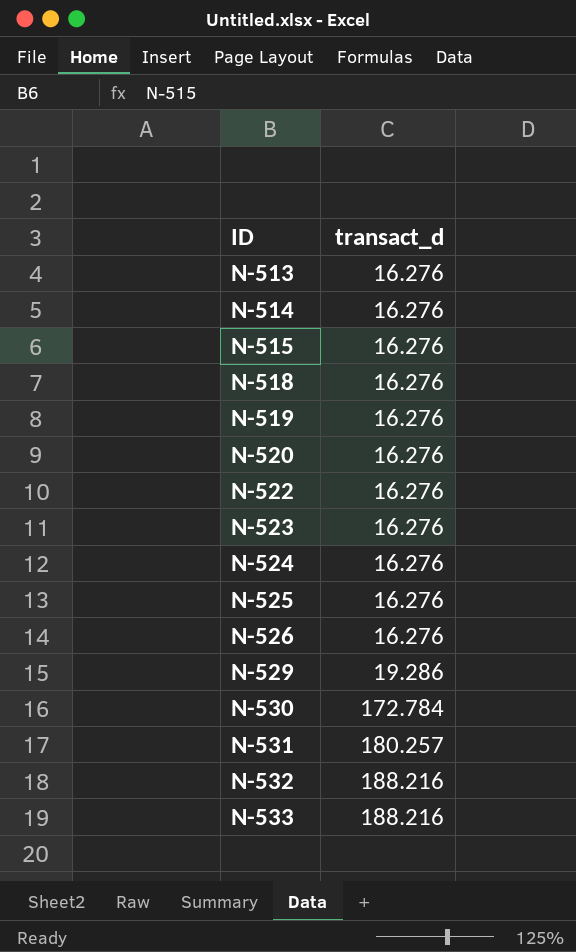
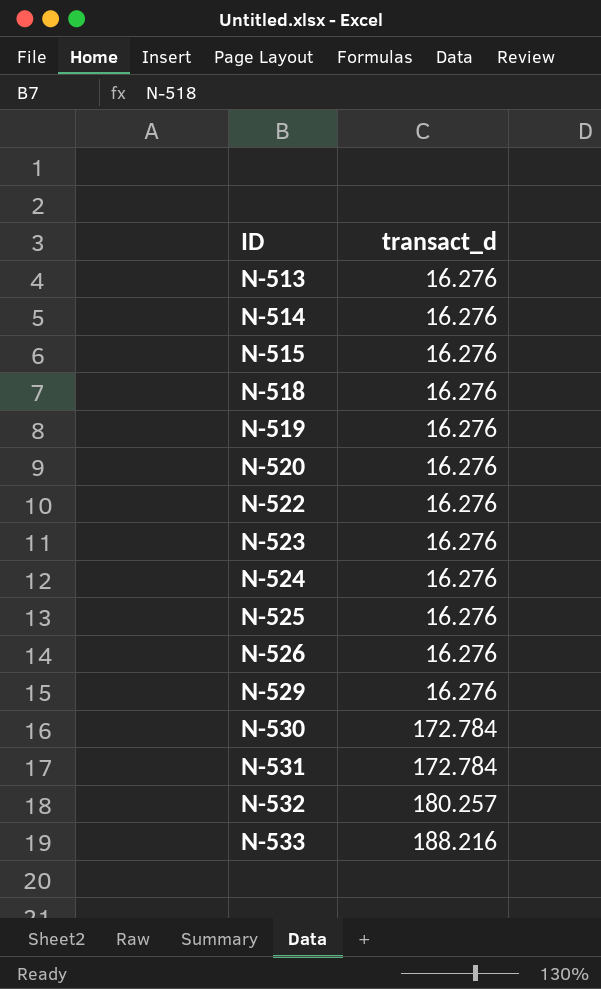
N-529 | transact_d: 19.286 -> 16.276
N-531 | transact_d: 180.257 -> 172.784
N-532 | transact_d: 188.216 -> 180.257

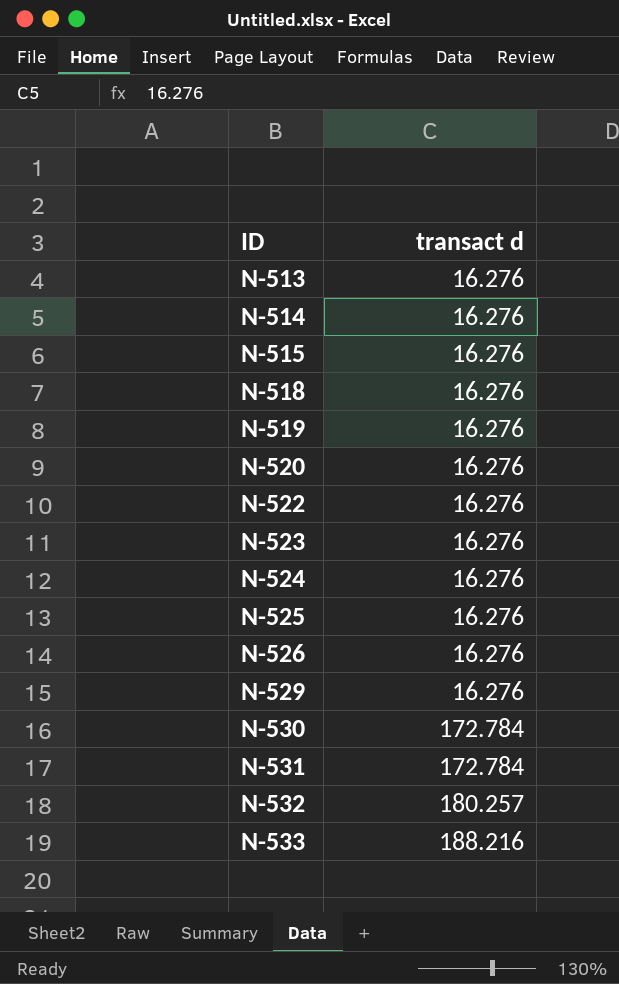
column name: transact_d -> transact d

